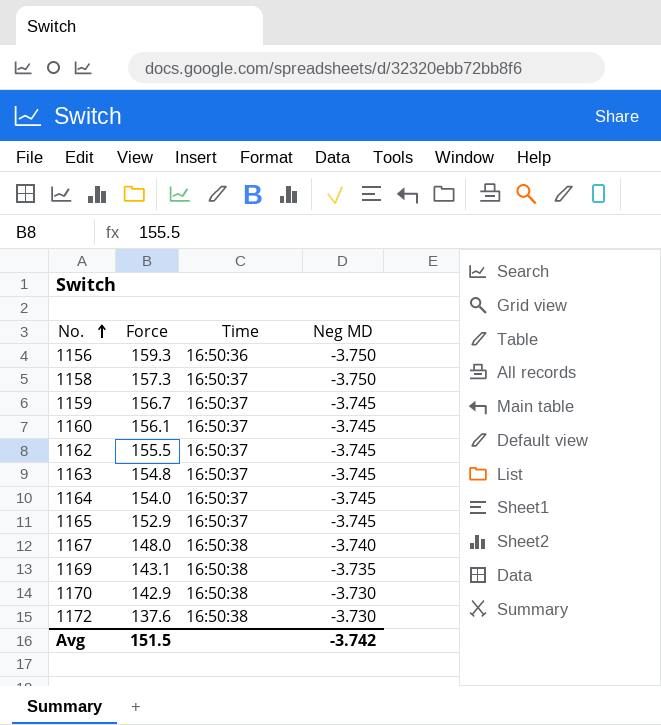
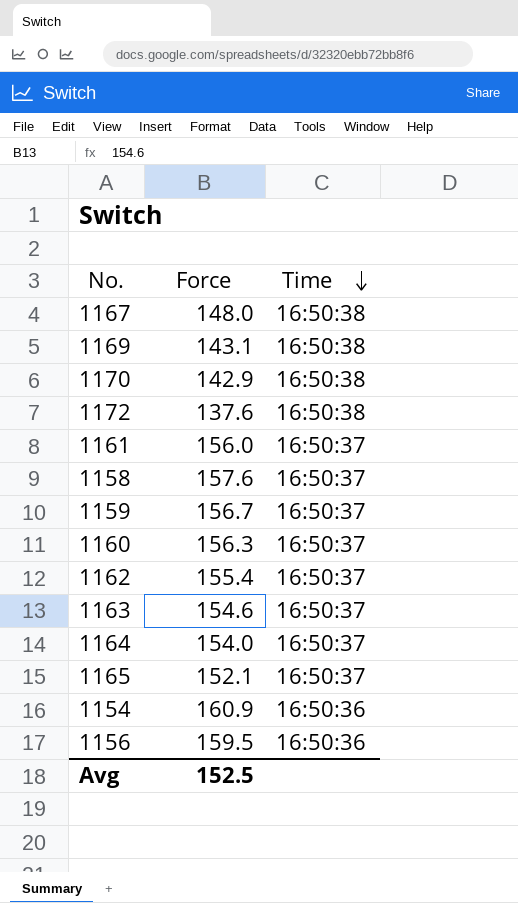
row order: No. ascending -> Time descending
column Neg MD | position: 4 -> none
row 1161: none -> 156.0 | 16:50:37
1158 | Force: 157.3 -> 157.6
1160 | Force: 156.1 -> 156.3
1162 | Force: 155.5 -> 155.4
1163 | Force: 154.8 -> 154.6
1165 | Force: 152.9 -> 152.1
row 1154: none -> 160.9 | 16:50:36
1156 | Force: 159.3 -> 159.5
Avg | Force: 151.5 -> 152.5

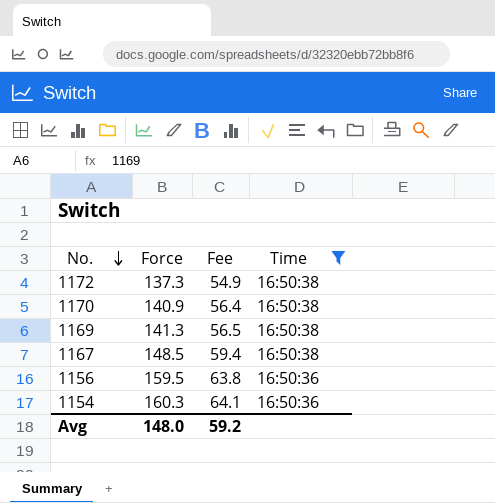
filter: none -> Time != 16:50:37
row order: Time descending -> No. descending
column Fee | formula: none -> [Force] * 0.4
1172 | Force: 137.6 -> 137.3
1170 | Force: 142.9 -> 140.9
1169 | Force: 143.1 -> 141.3
1167 | Force: 148.0 -> 148.5
1154 | Force: 160.9 -> 160.3
Avg | Force: 152.5 -> 148.0

